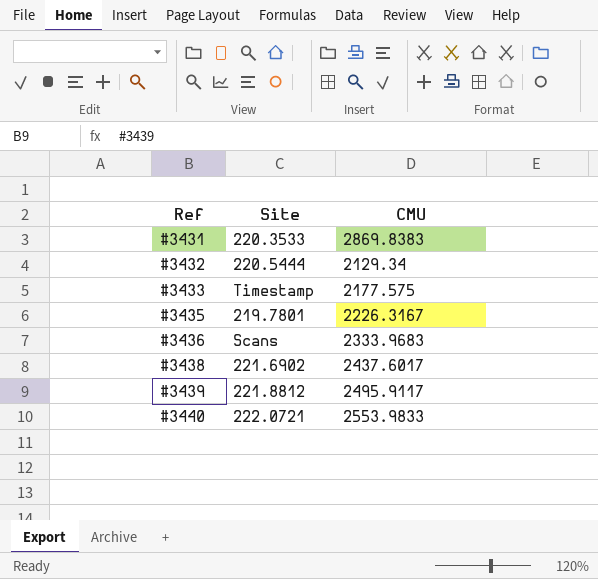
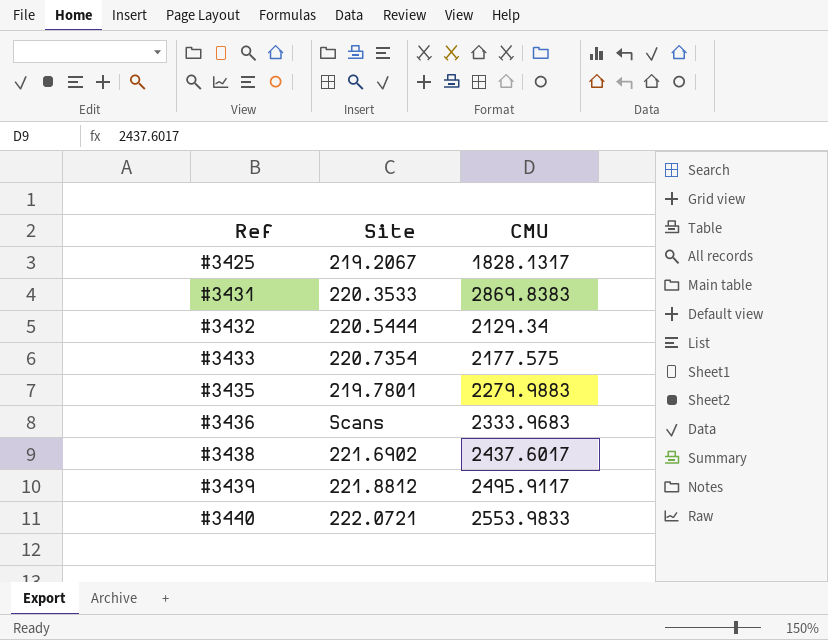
row #3425: none -> 219.2067 | 1828.1317
#3433 | Site: Timestamp -> 220.7354
#3435 | CMU: 2226.3167 -> 2279.9883

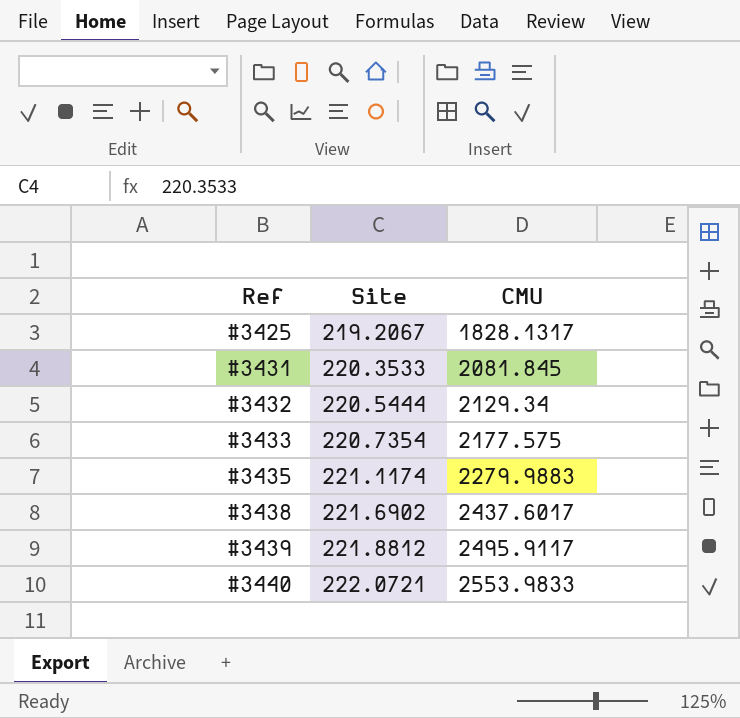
row #3436: Scans | 2333.9683 -> none
#3431 | CMU: 2869.8383 -> 2081.845
#3435 | Site: 219.7801 -> 221.1174

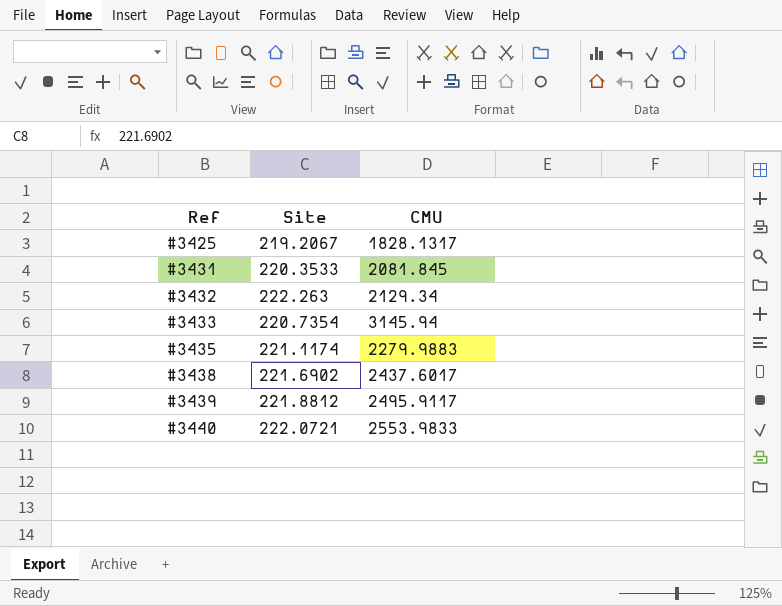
#3432 | Site: 220.5444 -> 222.263
#3433 | CMU: 2177.575 -> 3145.94

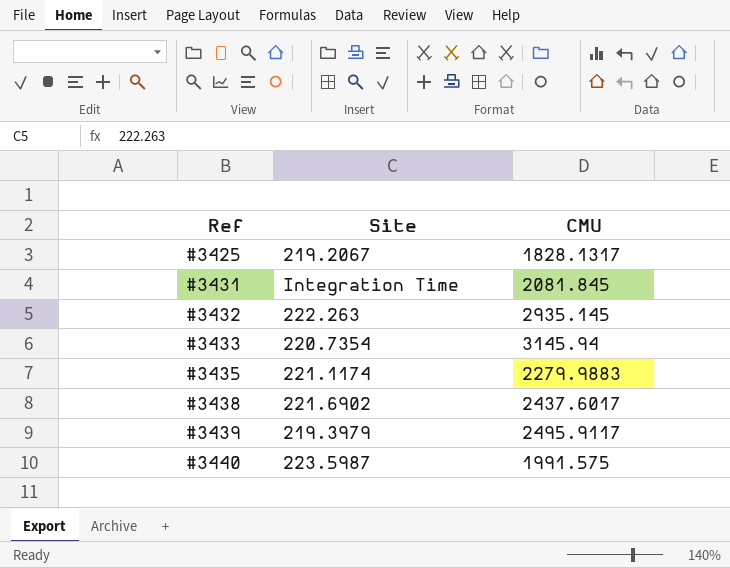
#3431 | Site: 220.3533 -> Integration Time
#3432 | CMU: 2129.34 -> 2935.145
#3439 | Site: 221.8812 -> 219.3979
#3440 | Site: 222.0721 -> 223.5987
#3440 | CMU: 2553.9833 -> 1991.575

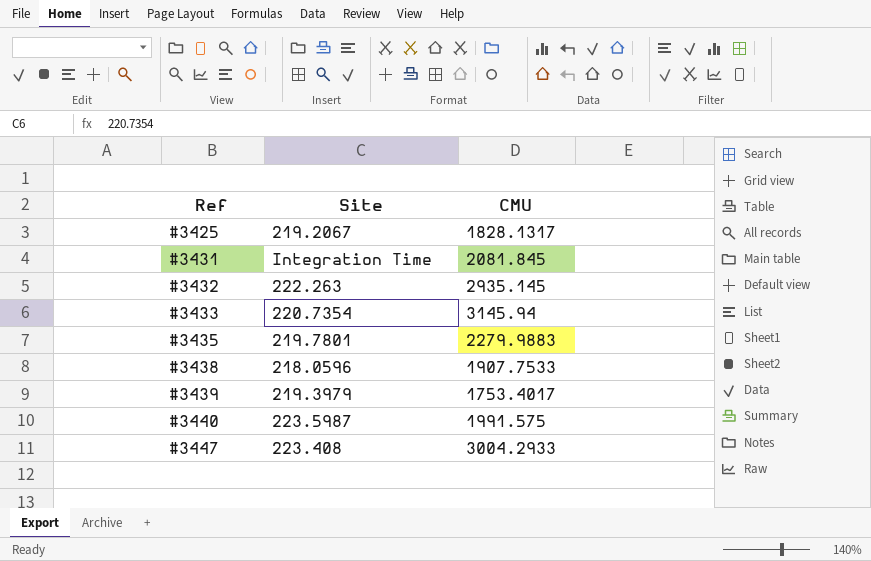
#3435 | Site: 221.1174 -> 219.7801
#3438 | Site: 221.6902 -> 218.0596
#3438 | CMU: 2437.6017 -> 1907.7533
#3439 | CMU: 2495.9117 -> 1753.4017
row #3447: none -> 223.408 | 3004.2933

